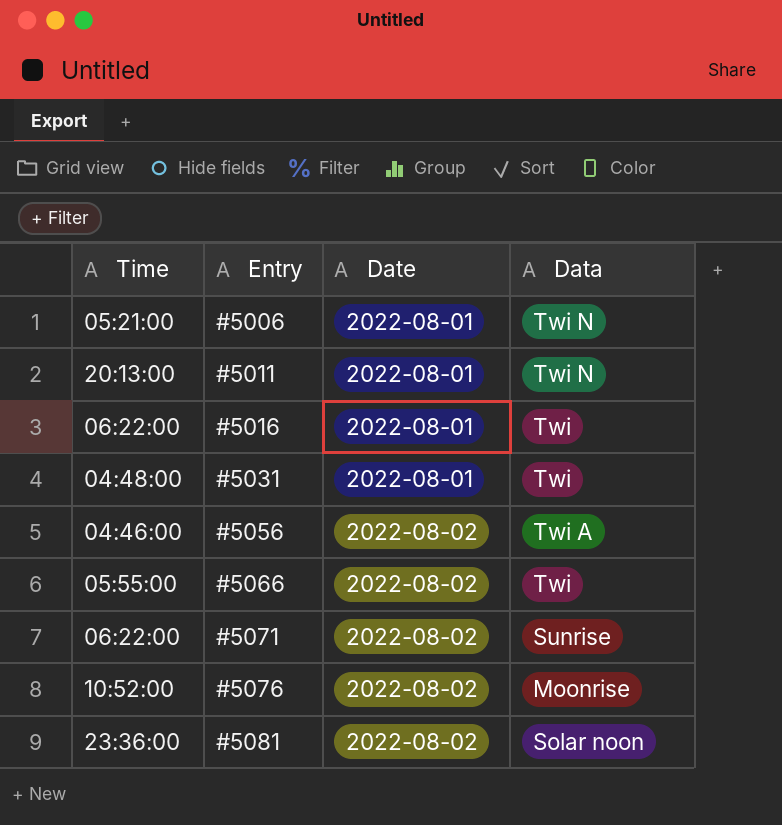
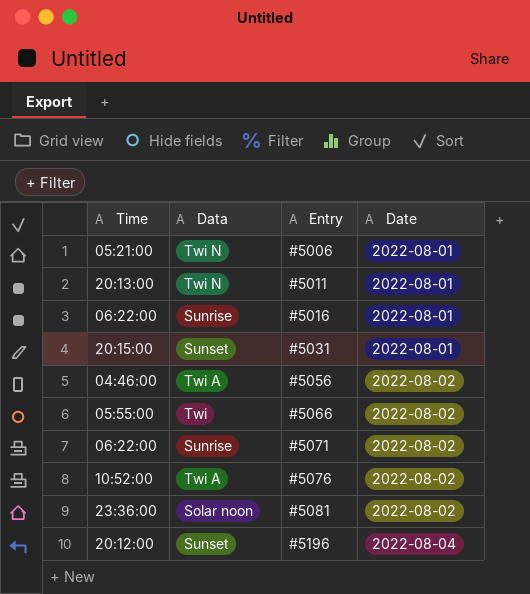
column Data | position: 4 -> 2
#5016 | Data: Twi -> Sunrise
#5031 | Time: 04:48:00 -> 20:15:00
#5031 | Data: Twi -> Sunset
#5076 | Data: Moonrise -> Twi A
row #5196: none -> 20:12:00 | Sunset | 2022-08-04

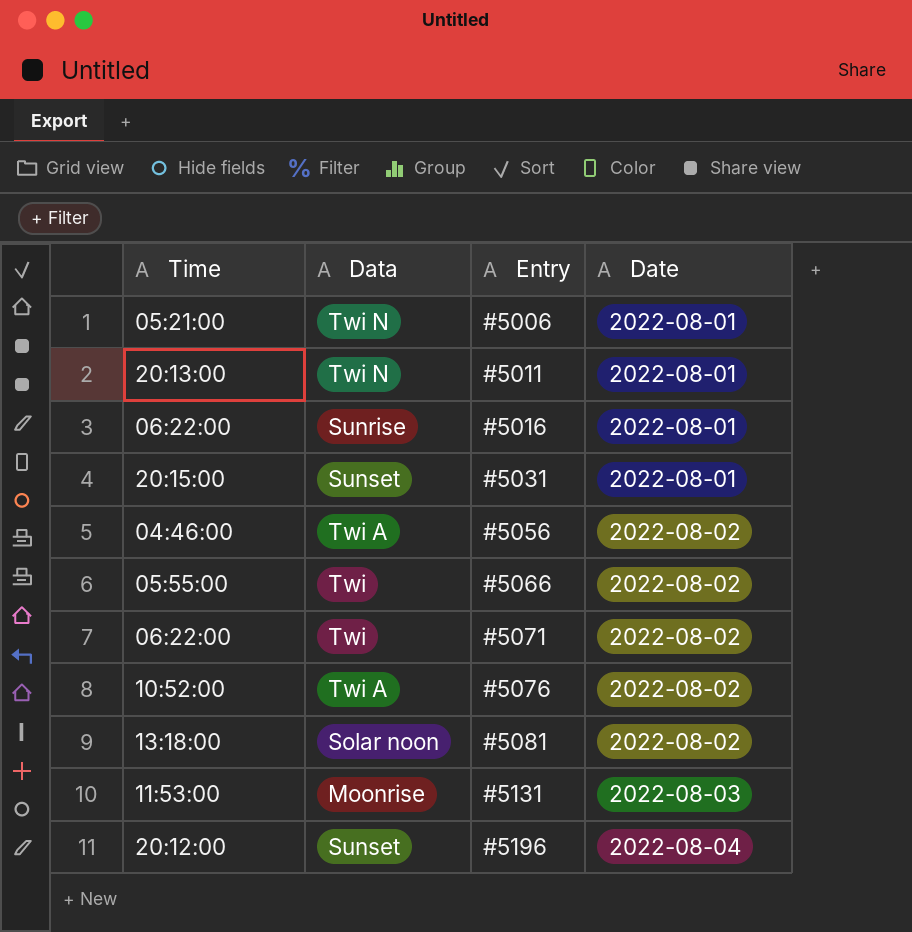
#5071 | Data: Sunrise -> Twi
#5081 | Time: 23:36:00 -> 13:18:00
row #5131: none -> 11:53:00 | Moonrise | 2022-08-03

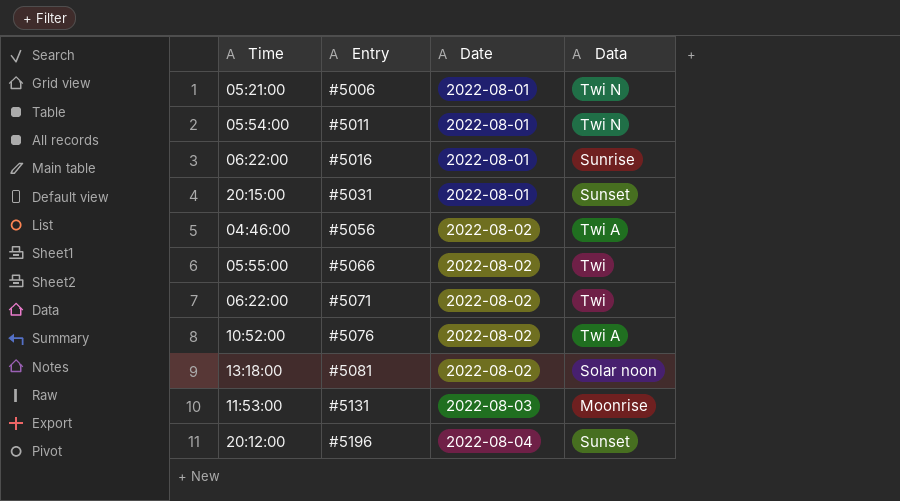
column Data | position: 2 -> 4
#5011 | Time: 20:13:00 -> 05:54:00

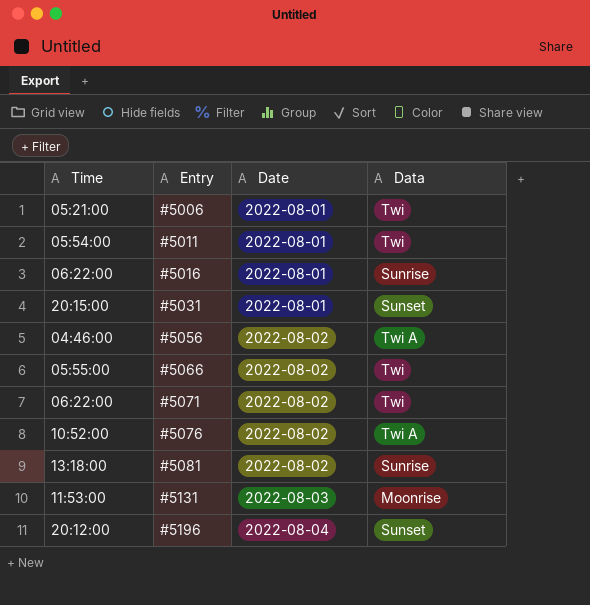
#5006 | Data: Twi N -> Twi
#5011 | Data: Twi N -> Twi
#5081 | Data: Solar noon -> Sunrise

